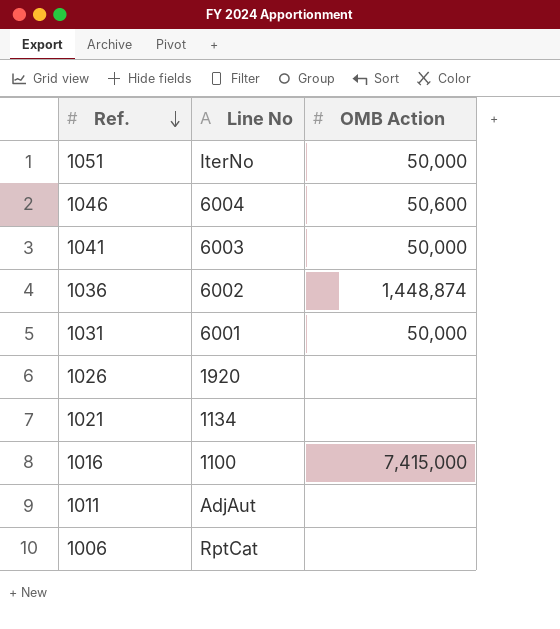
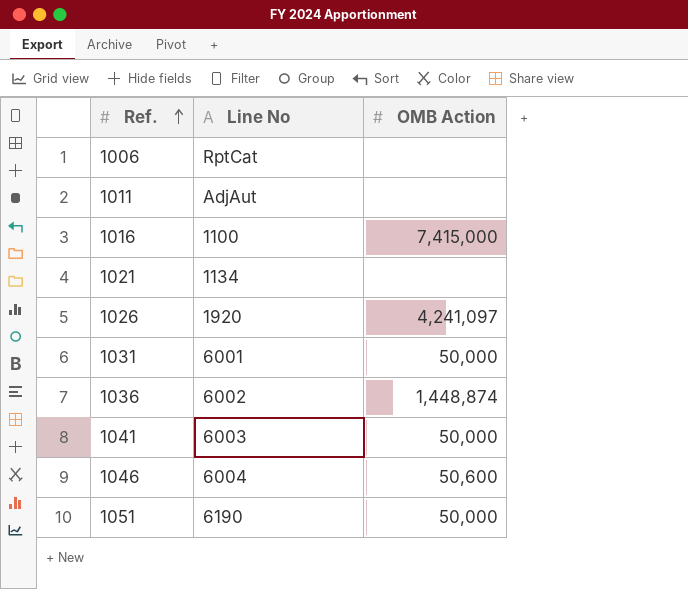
row order: Ref. descending -> Ref. ascending
1026 | OMB Action: none -> 4,241,097
1051 | Line No: IterNo -> 6190

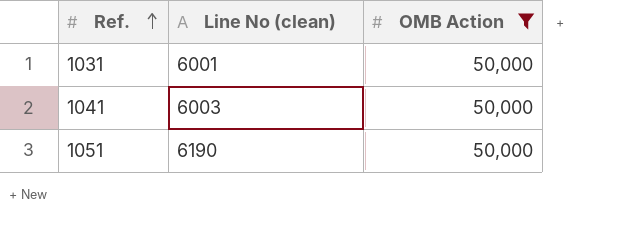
filter: none -> OMB Action = 50,000
column name: Line No -> Line No (clean)

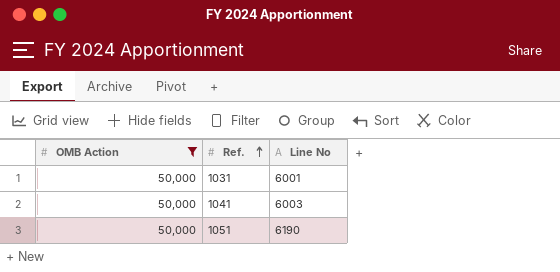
column OMB Action | position: 3 -> 1
column name: Line No (clean) -> Line No

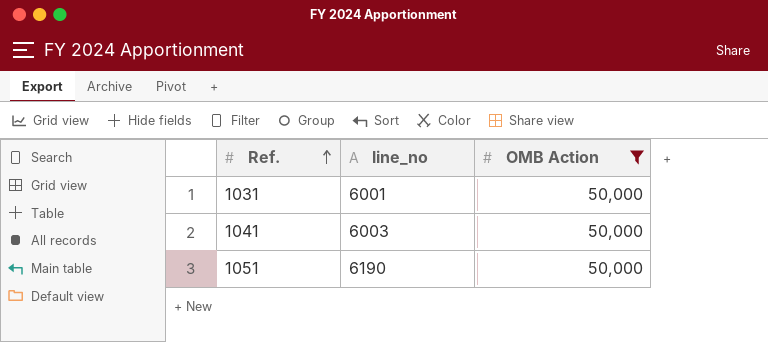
column name: Line No -> line_no
column OMB Action | position: 1 -> 3

